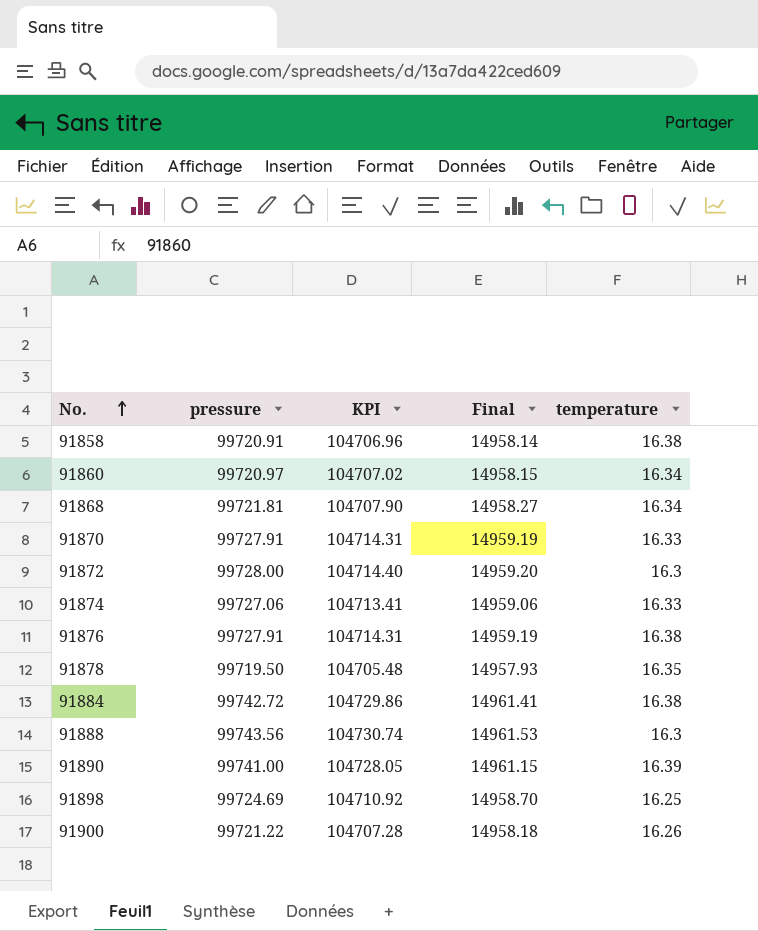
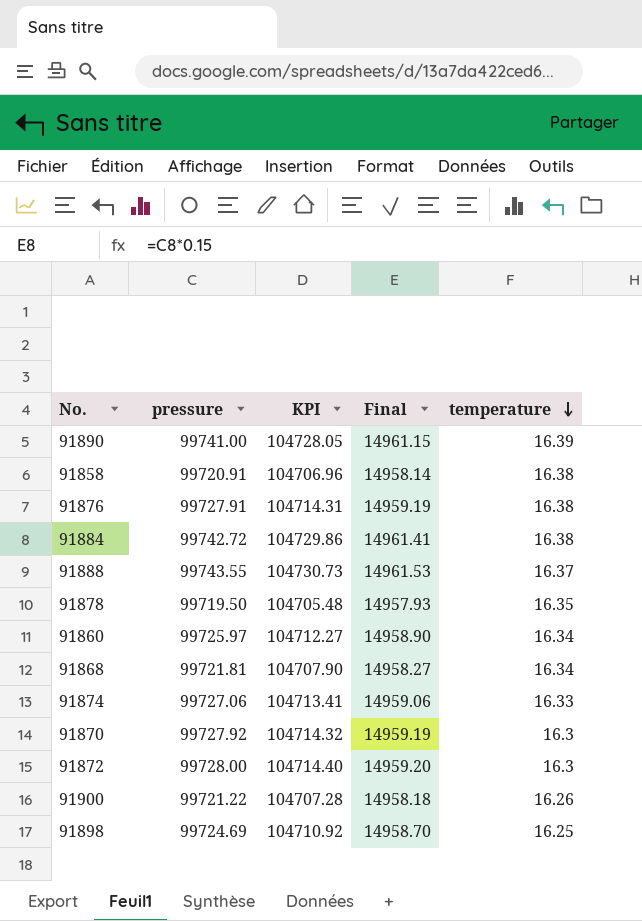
row order: No. ascending -> temperature descending
91888 | pressure: 99743.56 -> 99743.55
91888 | KPI: 104730.74 -> 104730.73
91888 | temperature: 16.3 -> 16.37
91860 | pressure: 99720.97 -> 99725.97
91860 | KPI: 104707.02 -> 104712.27
91860 | Final: 14958.15 -> 14958.90
91870 | pressure: 99727.91 -> 99727.92
91870 | KPI: 104714.31 -> 104714.32
91870 | temperature: 16.33 -> 16.3

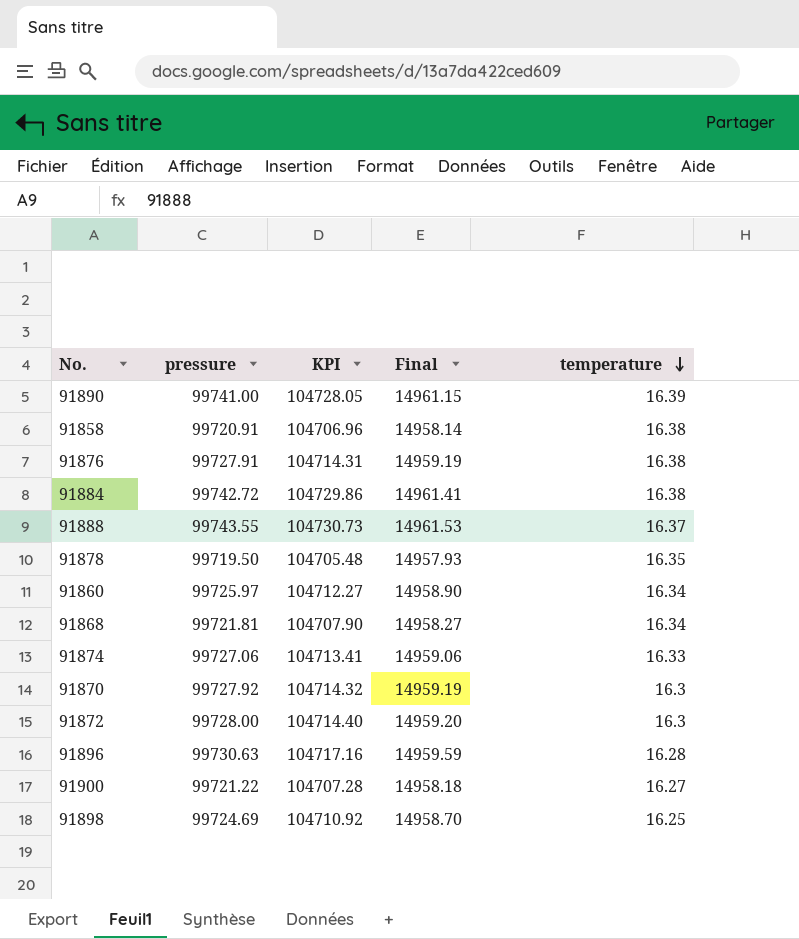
row 91896: none -> 99730.63 | 104717.16 | 14959.59 | 16.28
91900 | temperature: 16.26 -> 16.27

